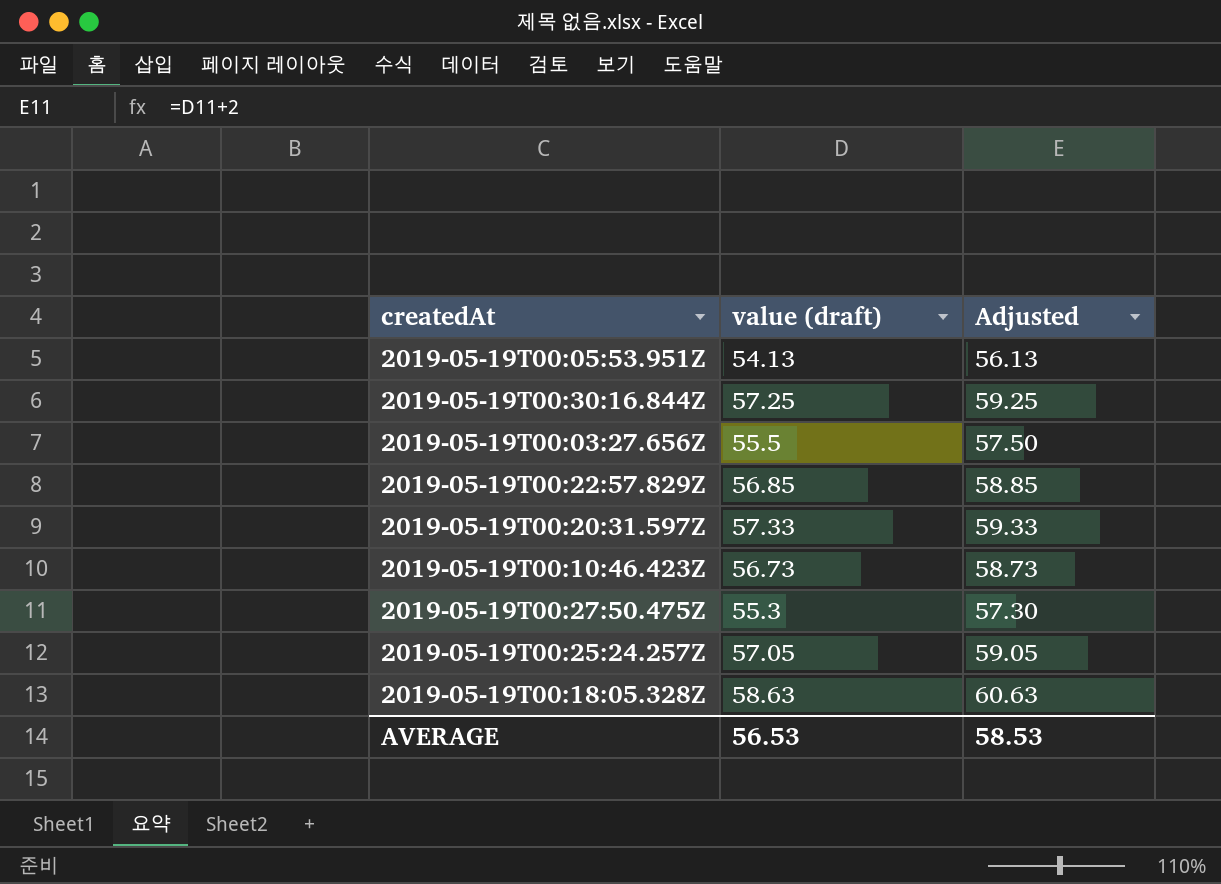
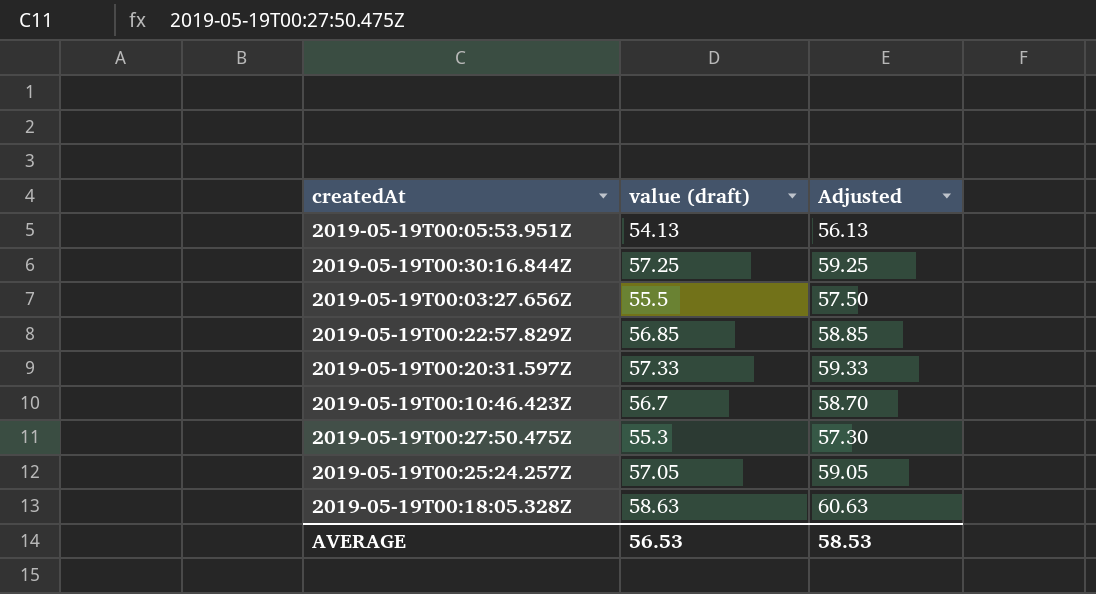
2019-05-19T00:10:46.423Z | value (draft): 56.73 -> 56.7
2019-05-19T00:10:46.423Z | Adjusted: 58.73 -> 58.70

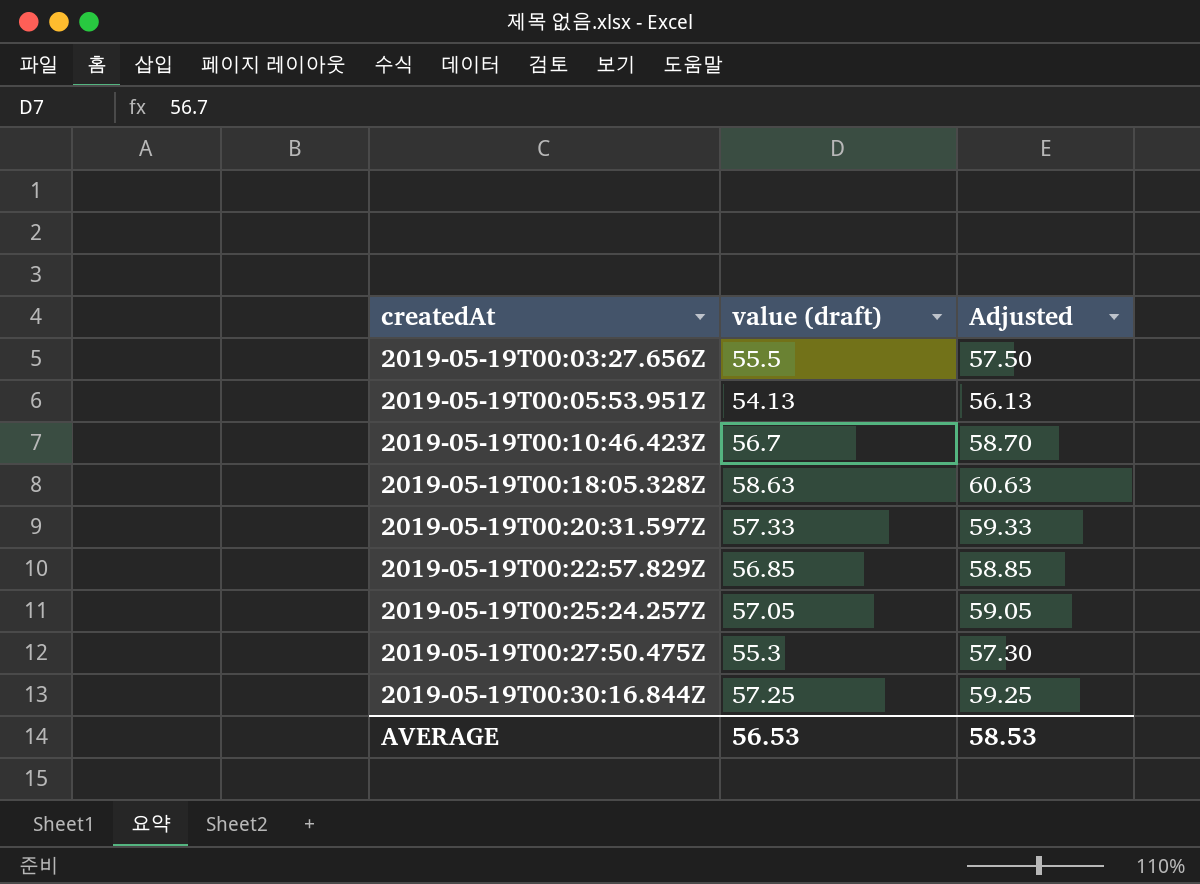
row order: none -> createdAt ascending

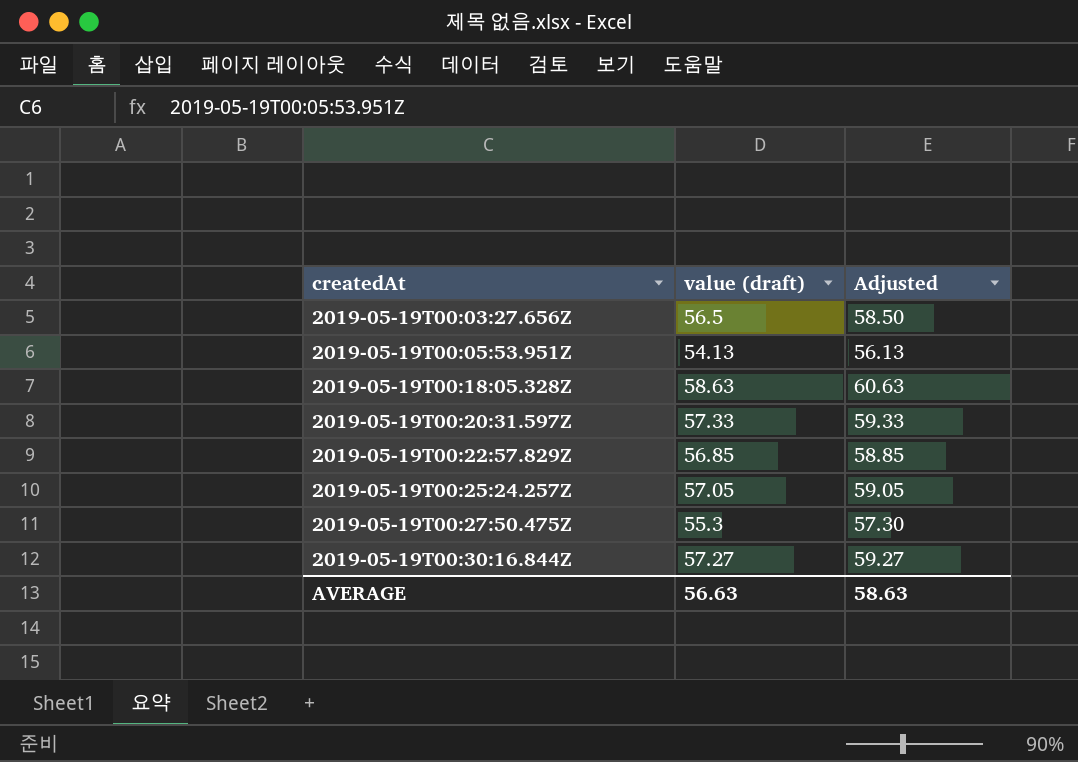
row 2019-05-19T00:10:46.423Z: 56.7 | 58.70 -> none
2019-05-19T00:03:27.656Z | value (draft): 55.5 -> 56.5
2019-05-19T00:03:27.656Z | Adjusted: 57.50 -> 58.50
2019-05-19T00:30:16.844Z | value (draft): 57.25 -> 57.27
2019-05-19T00:30:16.844Z | Adjusted: 59.25 -> 59.27
AVERAGE | value (draft): 56.53 -> 56.63
AVERAGE | Adjusted: 58.53 -> 58.63

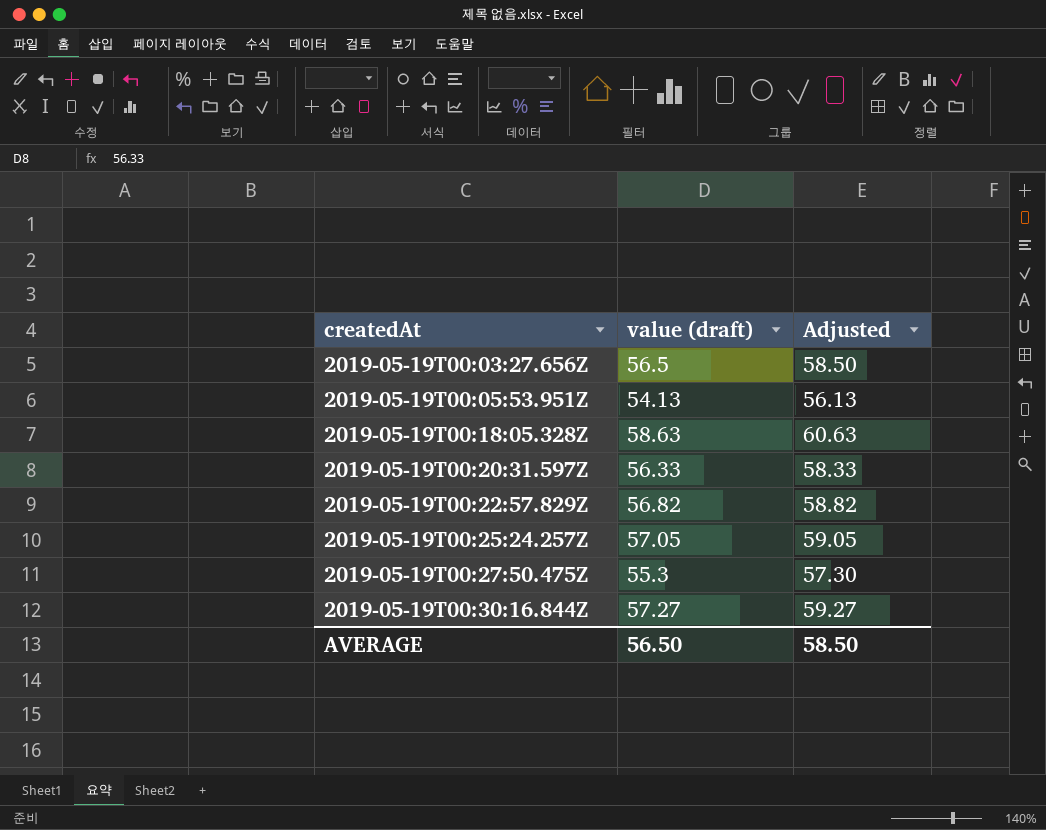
2019-05-19T00:20:31.597Z | value (draft): 57.33 -> 56.33
2019-05-19T00:20:31.597Z | Adjusted: 59.33 -> 58.33
2019-05-19T00:22:57.829Z | value (draft): 56.85 -> 56.82
2019-05-19T00:22:57.829Z | Adjusted: 58.85 -> 58.82
AVERAGE | value (draft): 56.63 -> 56.50
AVERAGE | Adjusted: 58.63 -> 58.50

